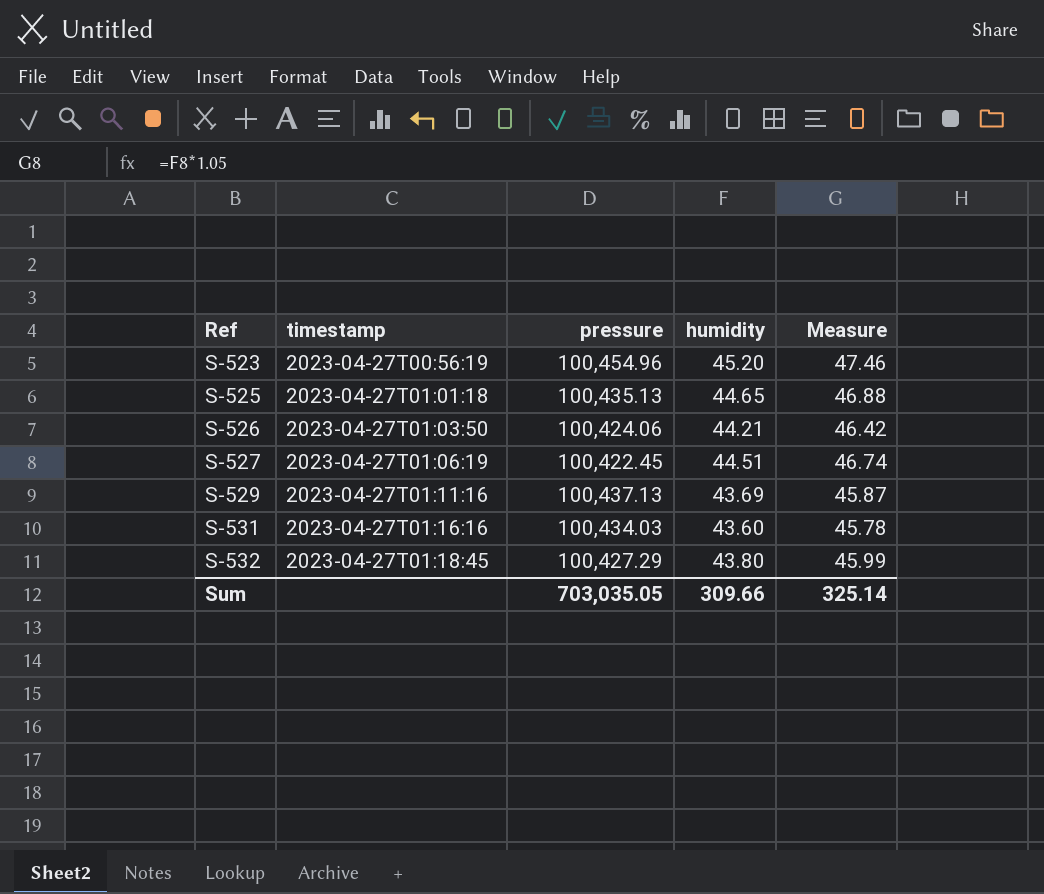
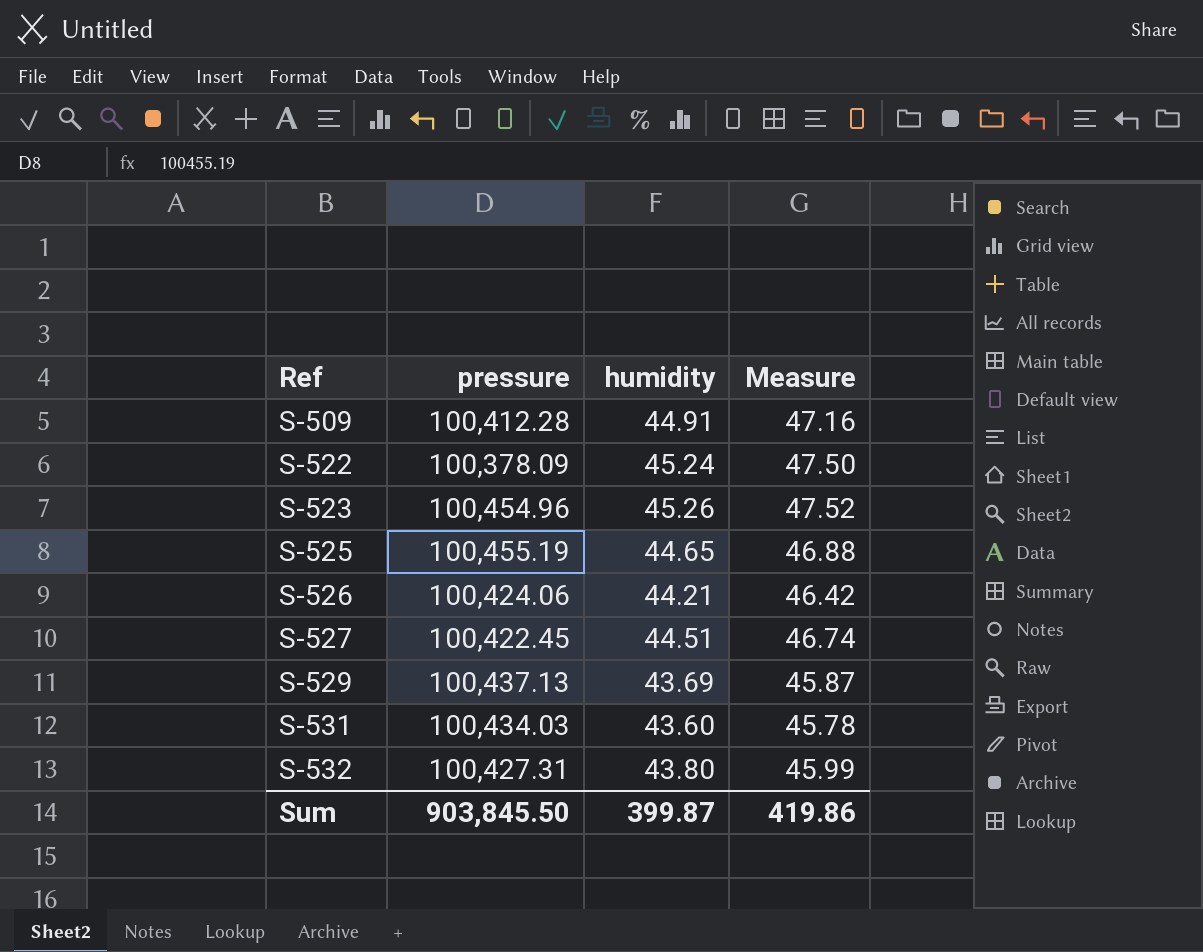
column timestamp | position: 2 -> none
row S-509: none -> 100,412.28 | 44.91 | 47.16
row S-522: none -> 100,378.09 | 45.24 | 47.50
S-523 | humidity: 45.20 -> 45.26
S-523 | Measure: 47.46 -> 47.52
S-525 | pressure: 100,435.13 -> 100,455.19
S-532 | pressure: 100,427.29 -> 100,427.31
Sum | pressure: 703,035.05 -> 903,845.50
Sum | humidity: 309.66 -> 399.87
Sum | Measure: 325.14 -> 419.86

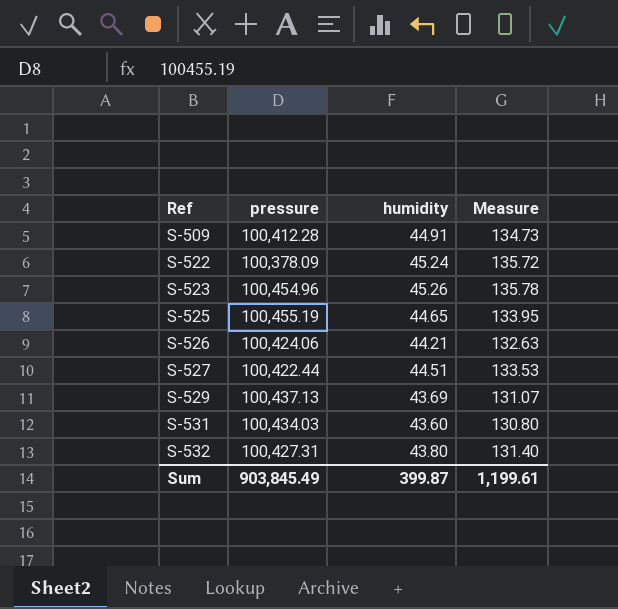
column Measure | formula: [humidity] * 1.05 -> [humidity] * 3
S-527 | pressure: 100,422.45 -> 100,422.44
Sum | pressure: 903,845.50 -> 903,845.49
Sum | Measure: 419.86 -> 1,199.61

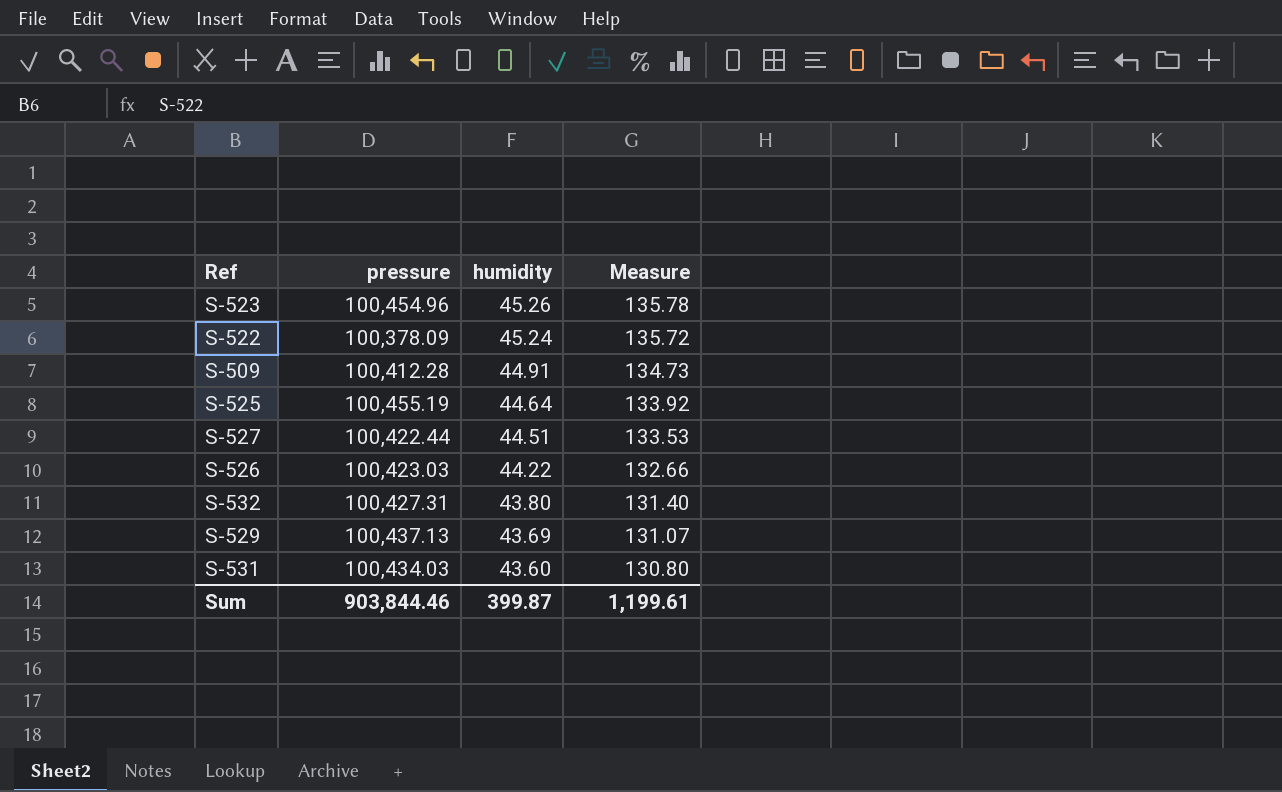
row order: Ref ascending -> humidity descending
S-525 | humidity: 44.65 -> 44.64
S-525 | Measure: 133.95 -> 133.92
S-526 | pressure: 100,424.06 -> 100,423.03
S-526 | humidity: 44.21 -> 44.22
S-526 | Measure: 132.63 -> 132.66
Sum | pressure: 903,845.49 -> 903,844.46

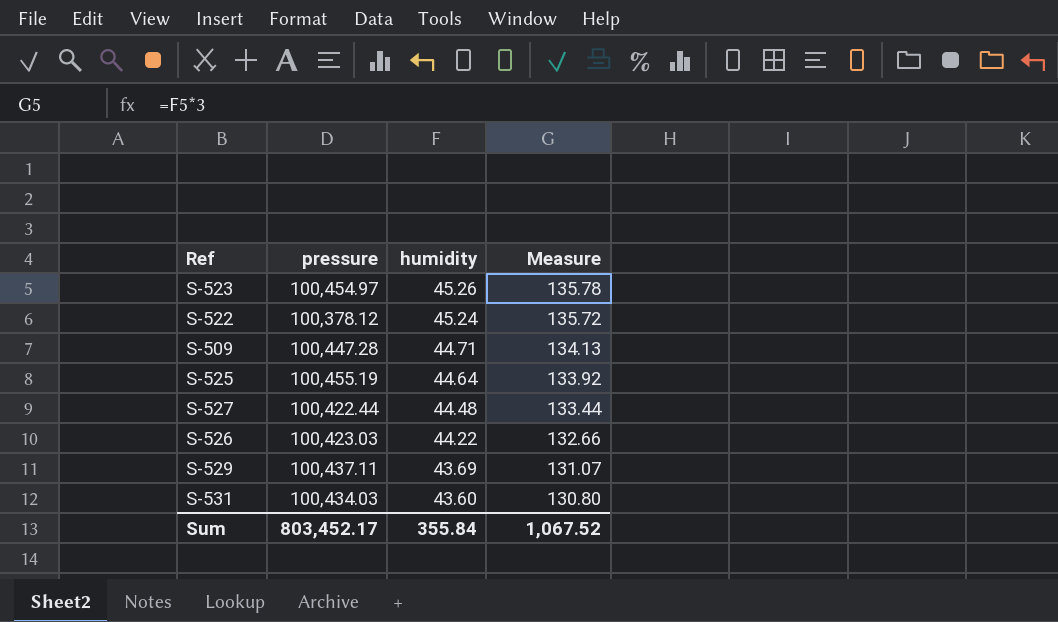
row S-532: 100,427.31 | 43.80 | 131.40 -> none
S-523 | pressure: 100,454.96 -> 100,454.97
S-522 | pressure: 100,378.09 -> 100,378.12
S-509 | pressure: 100,412.28 -> 100,447.28
S-509 | humidity: 44.91 -> 44.71
S-509 | Measure: 134.73 -> 134.13
S-527 | humidity: 44.51 -> 44.48
S-527 | Measure: 133.53 -> 133.44
S-529 | pressure: 100,437.13 -> 100,437.11
Sum | pressure: 903,844.46 -> 803,452.17
Sum | humidity: 399.87 -> 355.84
Sum | Measure: 1,199.61 -> 1,067.52

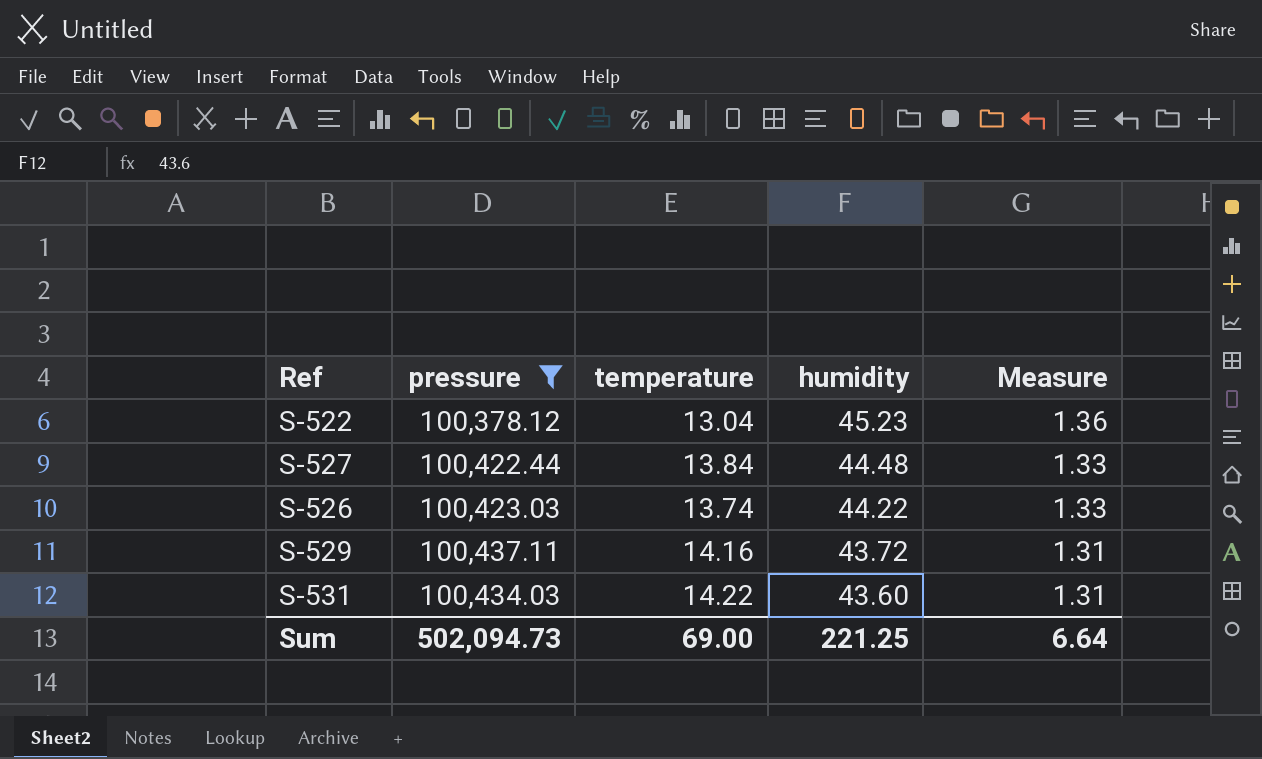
filter: none -> pressure <= 100,437.11
column temperature | position: none -> 3
column Measure | formula: [humidity] * 3 -> [humidity] * 0.03
S-522 | humidity: 45.24 -> 45.23
S-529 | humidity: 43.69 -> 43.72
Sum | pressure: 803,452.17 -> 502,094.73
Sum | humidity: 355.84 -> 221.25
Sum | Measure: 1,067.52 -> 6.64

